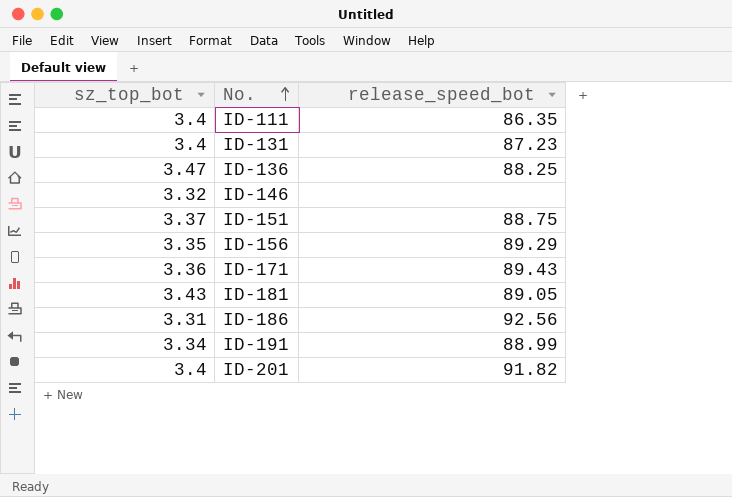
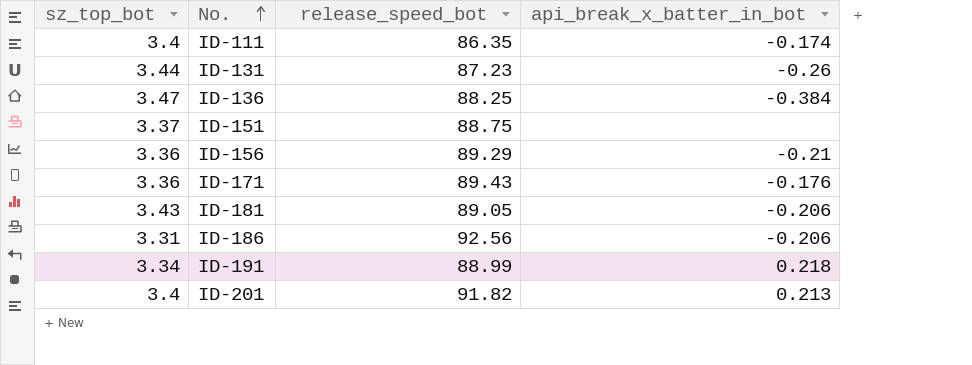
column api_break_x_batter_in_bot | position: none -> 4
row ID-146: 3.32 | none -> none
ID-131 | sz_top_bot: 3.4 -> 3.44
ID-156 | sz_top_bot: 3.35 -> 3.36

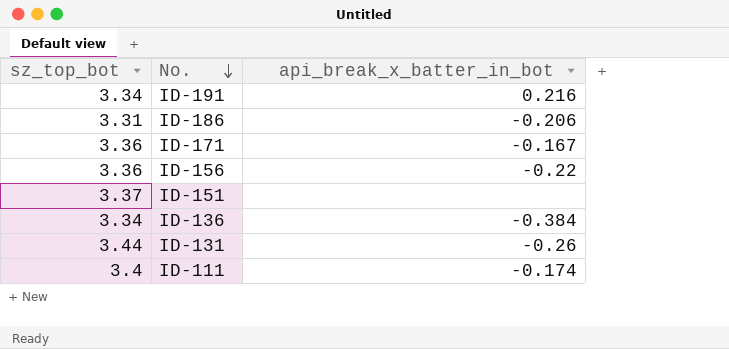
row order: No. ascending -> No. descending
column release_speed_bot | position: 3 -> none
row ID-181: 3.43 | 89.05 | -0.206 -> none
row ID-201: 3.4 | 91.82 | 0.213 -> none
ID-191 | api_break_x_batter_in_bot: 0.218 -> 0.216
ID-171 | api_break_x_batter_in_bot: -0.176 -> -0.167
ID-156 | api_break_x_batter_in_bot: -0.21 -> -0.22
ID-136 | sz_top_bot: 3.47 -> 3.34

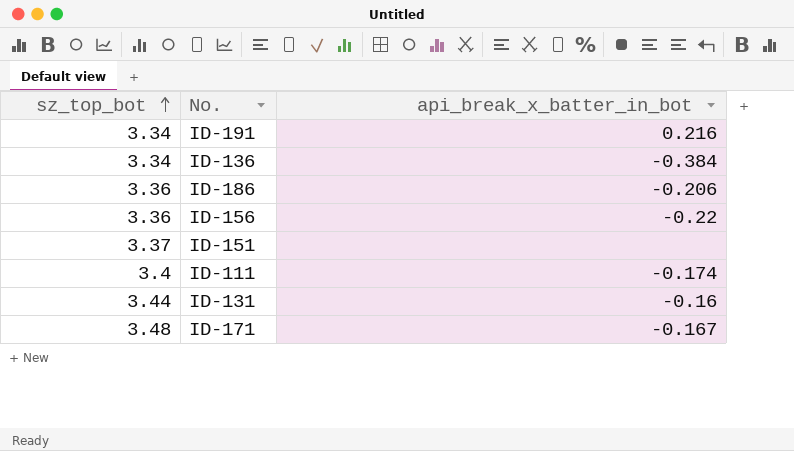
row order: No. descending -> sz_top_bot ascending
ID-186 | sz_top_bot: 3.31 -> 3.36
ID-131 | api_break_x_batter_in_bot: -0.26 -> -0.16
ID-171 | sz_top_bot: 3.36 -> 3.48

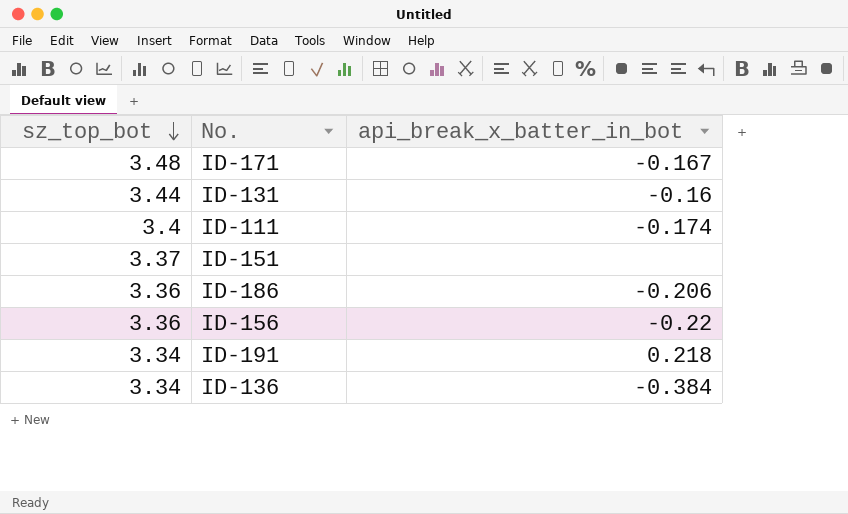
row order: sz_top_bot ascending -> sz_top_bot descending
ID-191 | api_break_x_batter_in_bot: 0.216 -> 0.218

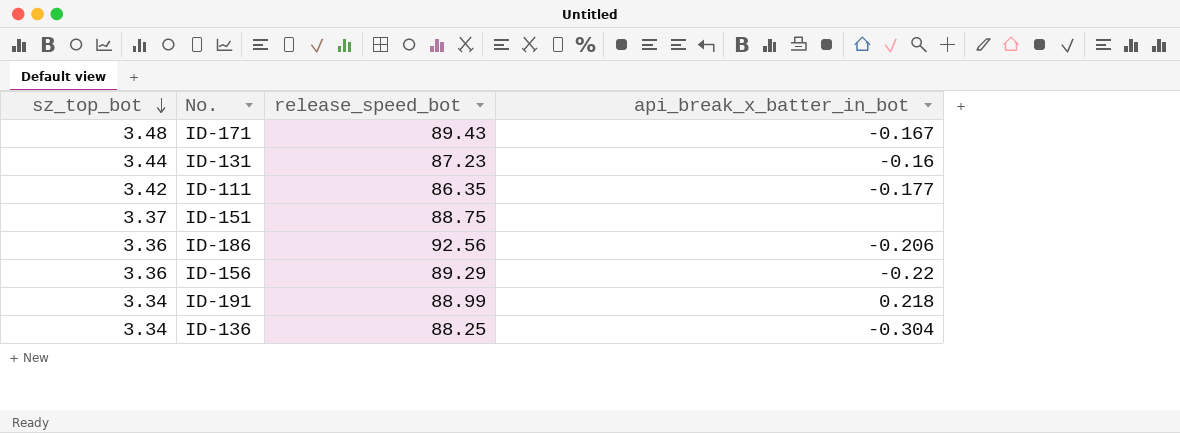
column release_speed_bot | position: none -> 3
ID-111 | sz_top_bot: 3.4 -> 3.42
ID-111 | api_break_x_batter_in_bot: -0.174 -> -0.177
ID-136 | api_break_x_batter_in_bot: -0.384 -> -0.304

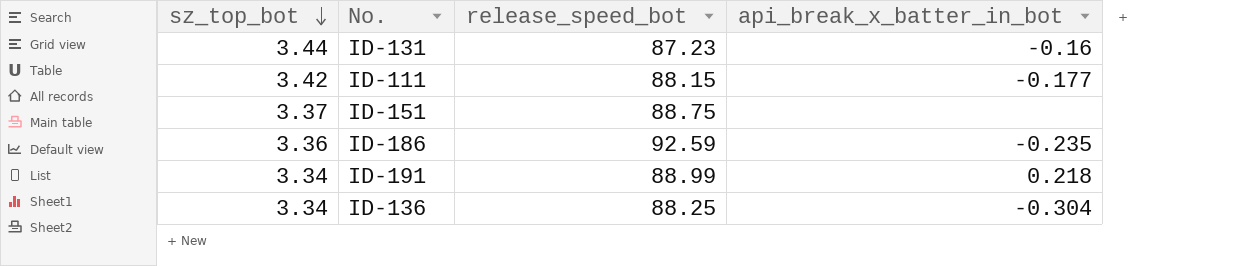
row ID-171: 3.48 | 89.43 | -0.167 -> none
row ID-156: 3.36 | 89.29 | -0.22 -> none
ID-111 | release_speed_bot: 86.35 -> 88.15
ID-186 | release_speed_bot: 92.56 -> 92.59
ID-186 | api_break_x_batter_in_bot: -0.206 -> -0.235

